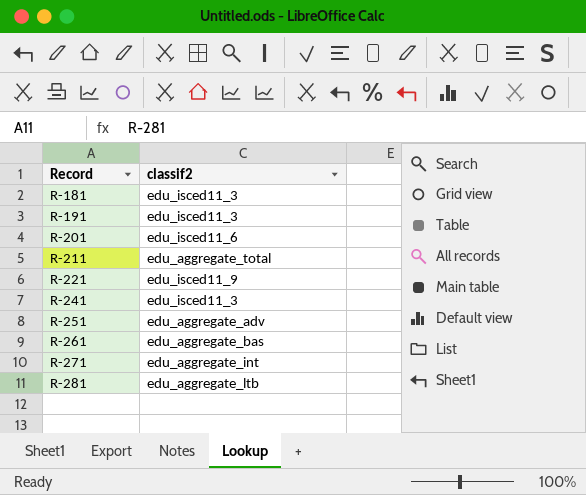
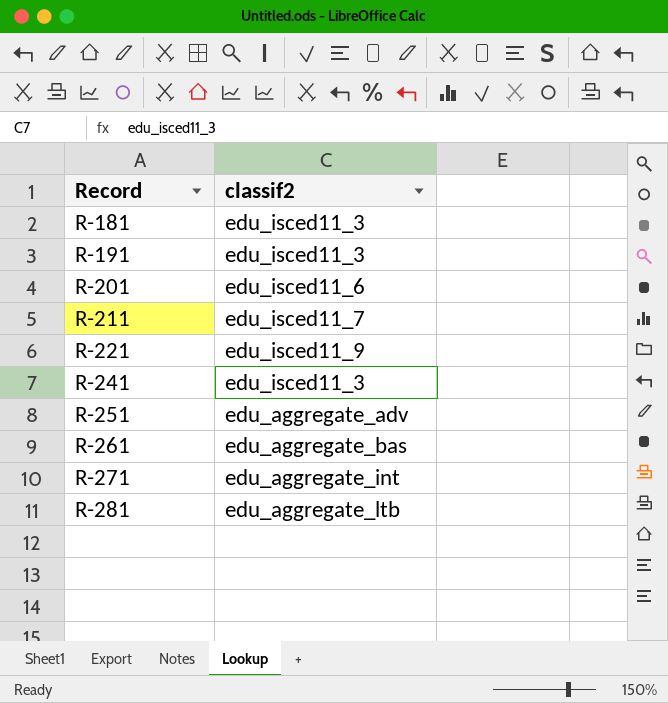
R-211 | classif2: edu_aggregate_total -> edu_isced11_7

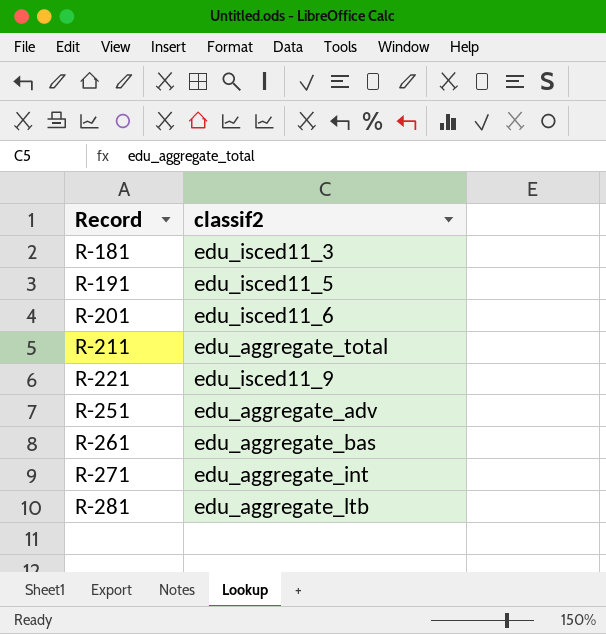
row R-241: edu_isced11_3 -> none
R-191 | classif2: edu_isced11_3 -> edu_isced11_5
R-211 | classif2: edu_isced11_7 -> edu_aggregate_total

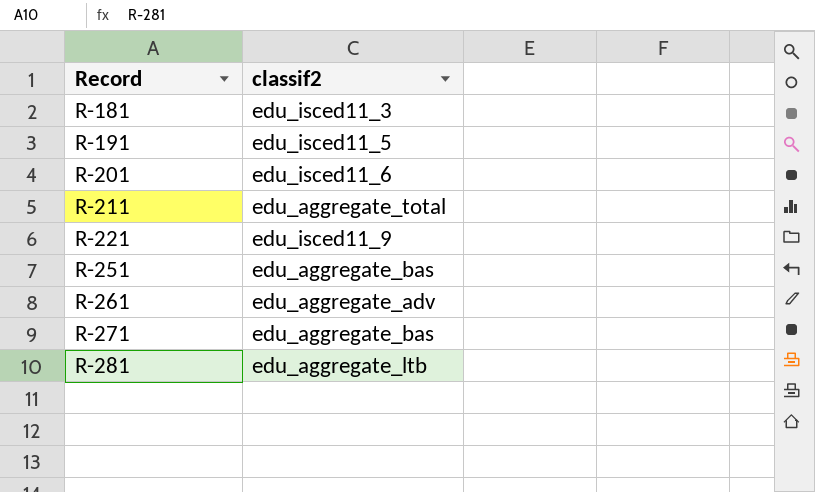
R-251 | classif2: edu_aggregate_adv -> edu_aggregate_bas
R-261 | classif2: edu_aggregate_bas -> edu_aggregate_adv
R-271 | classif2: edu_aggregate_int -> edu_aggregate_bas

